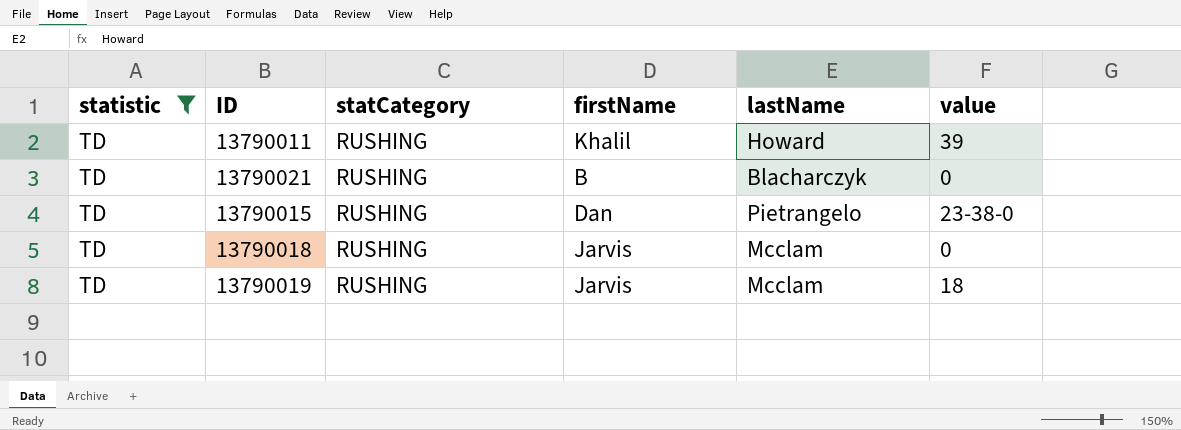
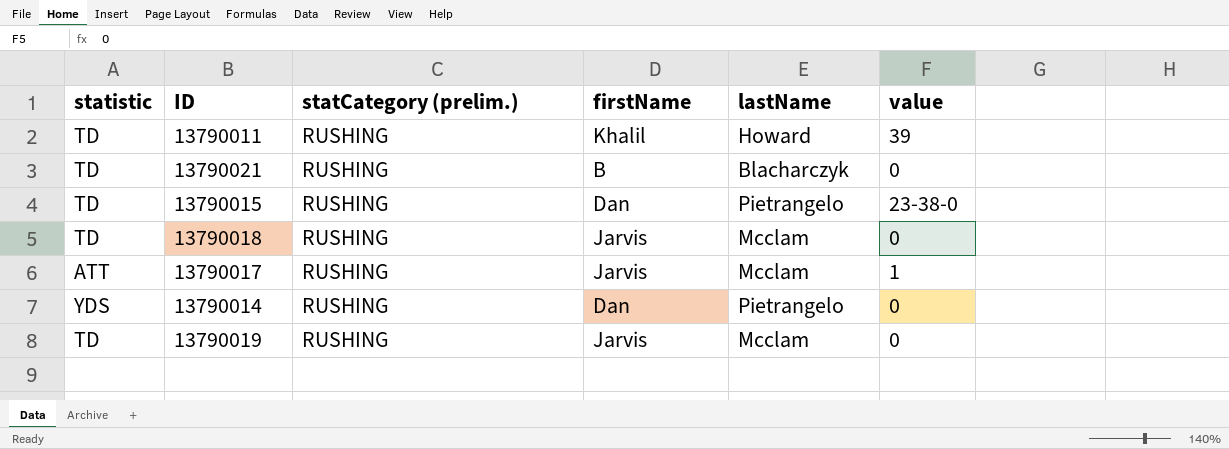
filter: statistic = TD -> none
column name: statCategory -> statCategory (prelim.)
13790019 | value: 18 -> 0

